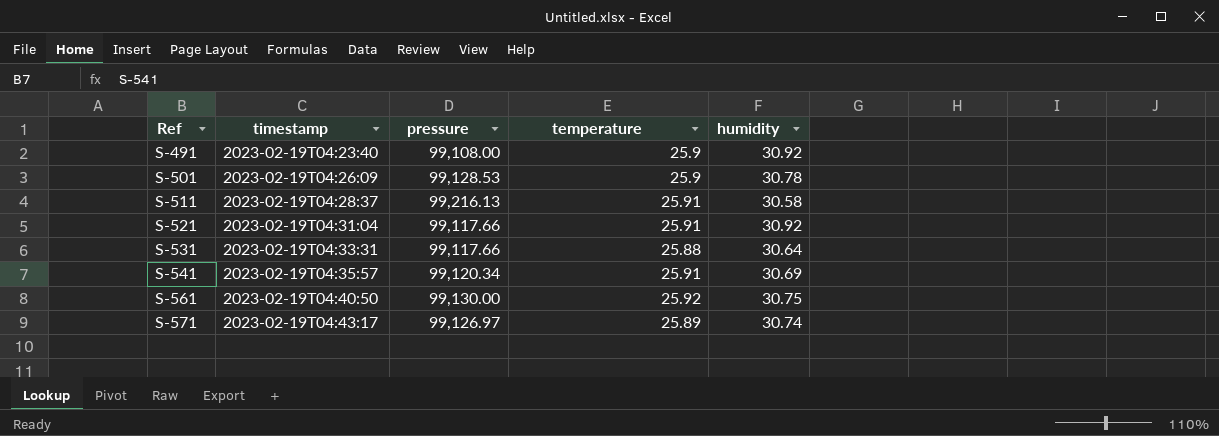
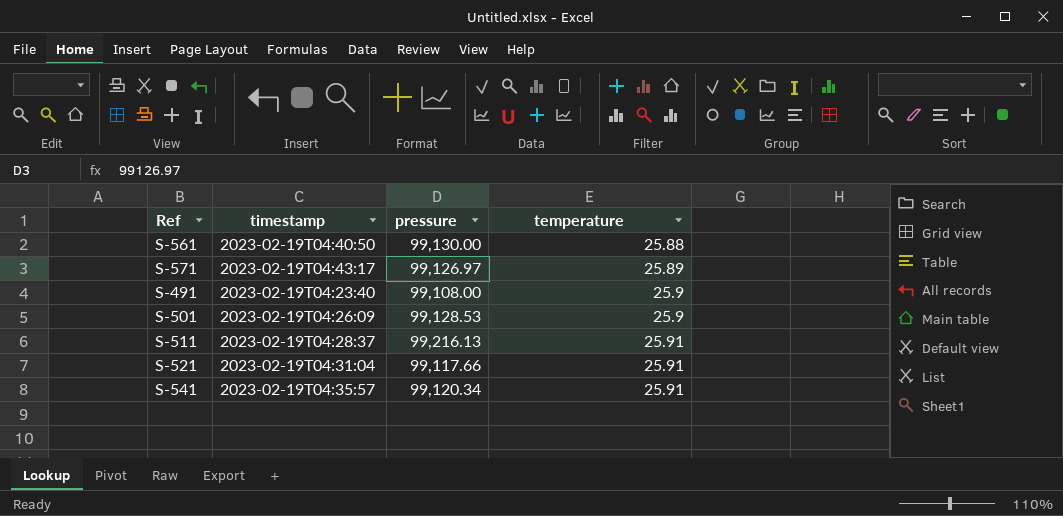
row order: Ref ascending -> temperature ascending
column humidity | position: 5 -> none
row S-531: 2023-02-19T04:33:31 | 99,117.66 | 25.88 | 30.64 -> none
S-561 | temperature: 25.92 -> 25.88

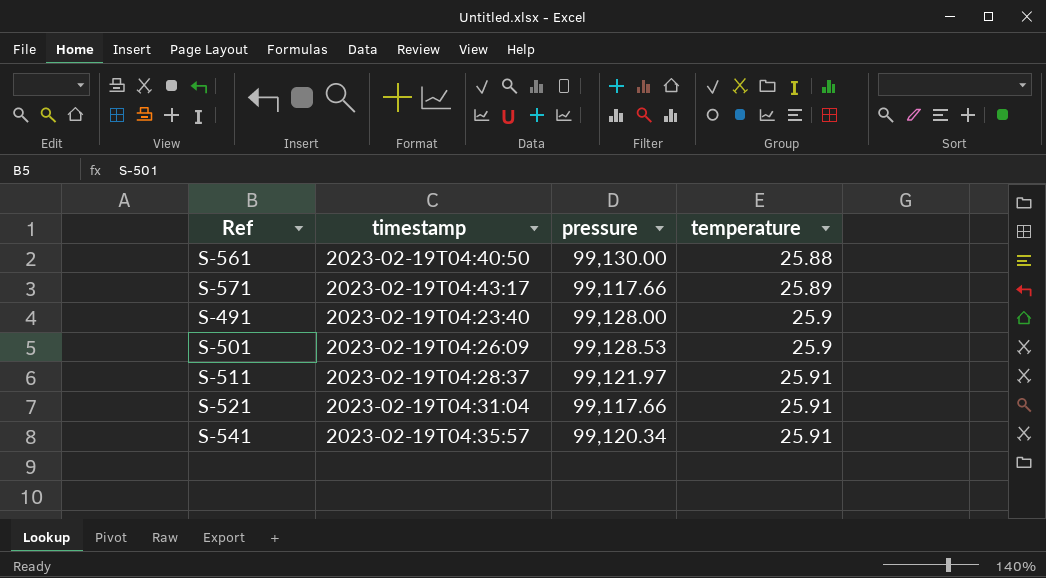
S-571 | pressure: 99,126.97 -> 99,117.66
S-491 | pressure: 99,108.00 -> 99,128.00
S-511 | pressure: 99,216.13 -> 99,121.97

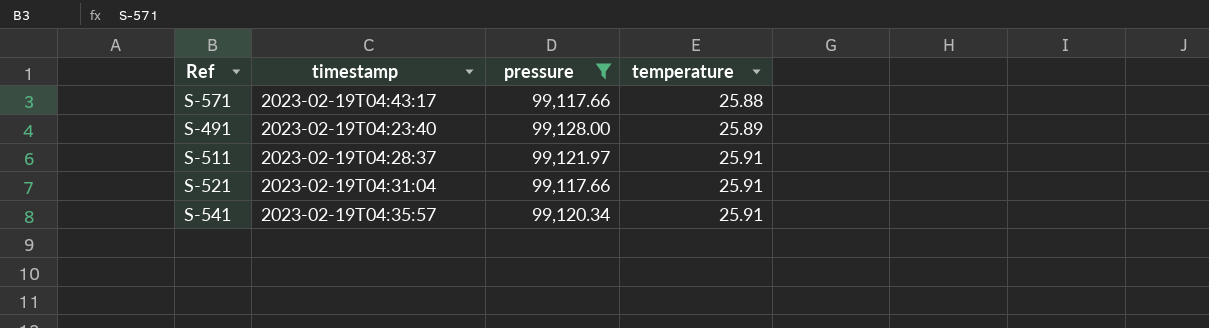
filter: none -> pressure <= 99,128.00
S-571 | temperature: 25.89 -> 25.88
S-491 | temperature: 25.9 -> 25.89

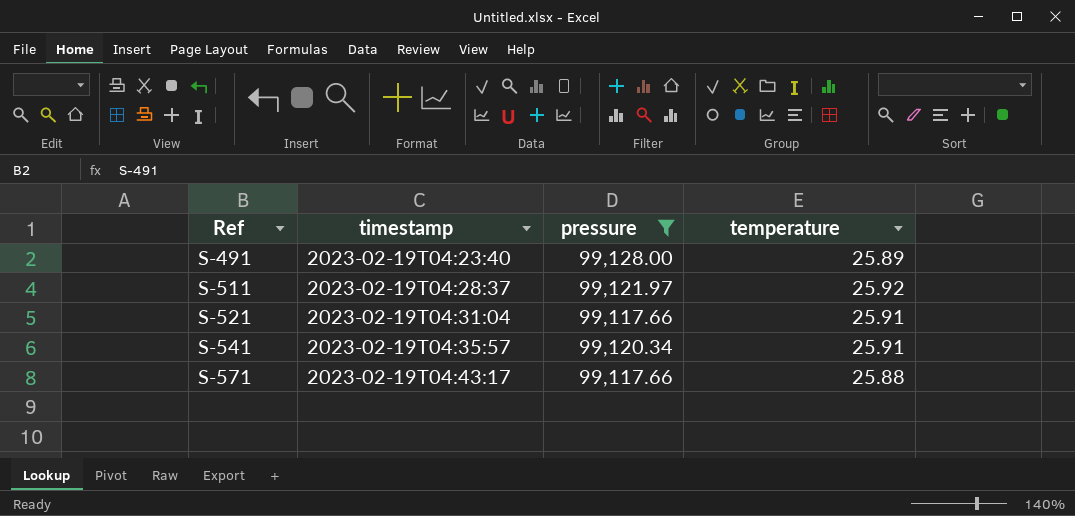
row order: temperature ascending -> Ref ascending
S-511 | temperature: 25.91 -> 25.92

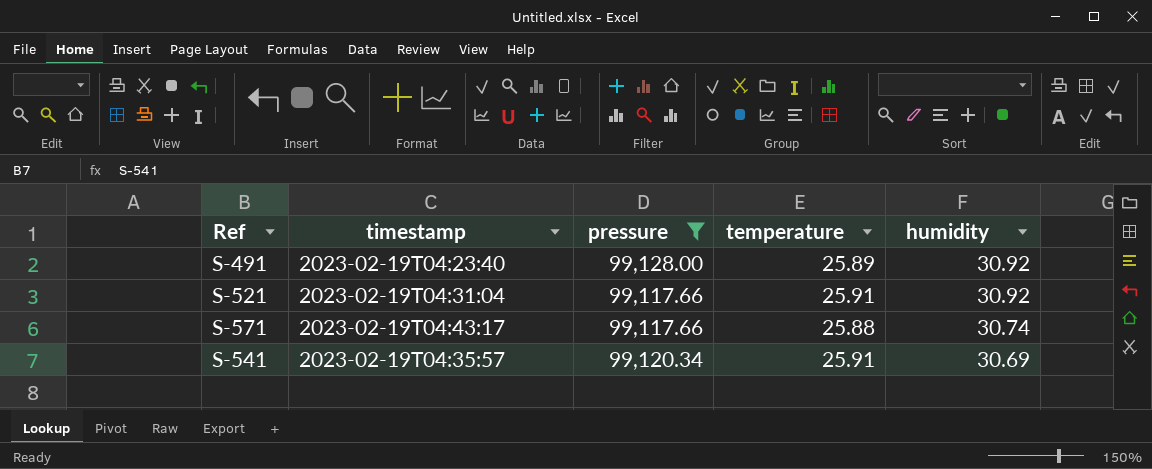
row order: Ref ascending -> humidity descending
column humidity | position: none -> 5
row S-511: 2023-02-19T04:28:37 | 99,121.97 | 25.92 -> none

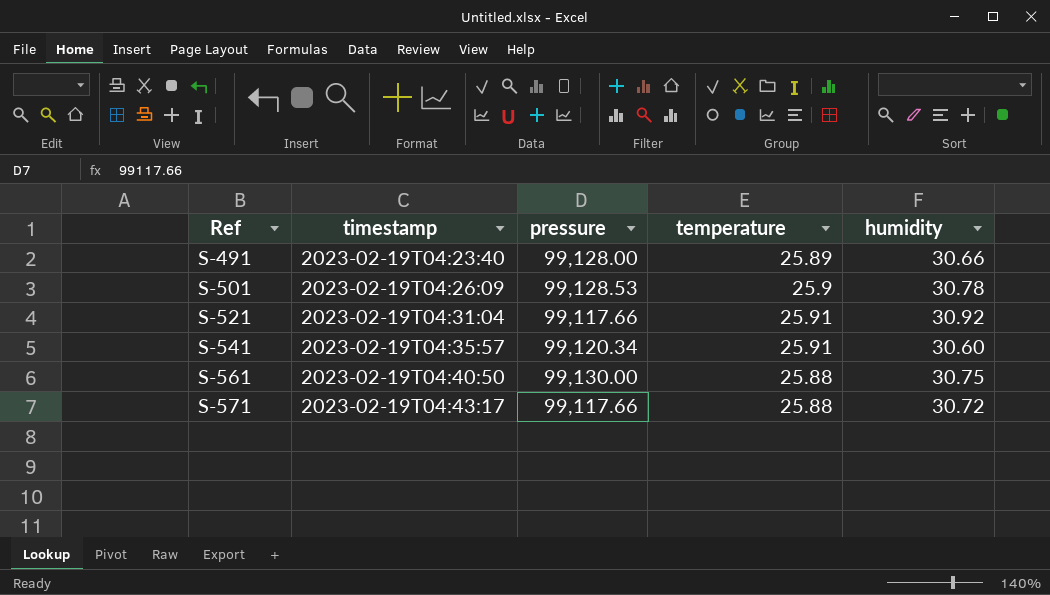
filter: pressure <= 99,128.00 -> none
row order: humidity descending -> Ref ascending
S-491 | humidity: 30.92 -> 30.66
S-541 | humidity: 30.69 -> 30.60
S-571 | humidity: 30.74 -> 30.72

